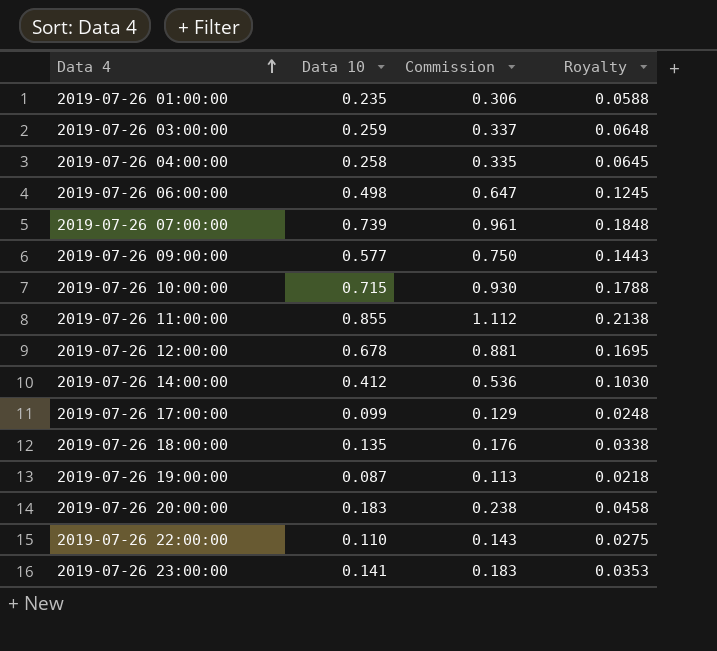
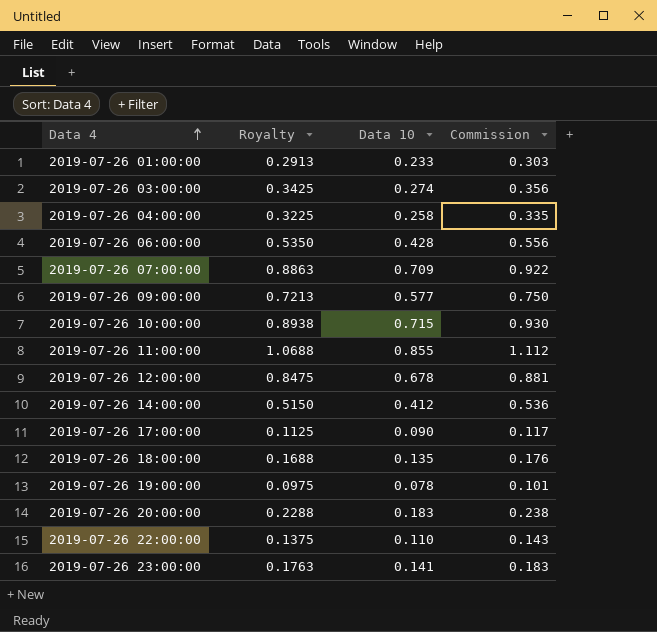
column Royalty | formula: [Data 10] * 0.25 -> [Data 10] * 1.25
column Royalty | position: 4 -> 2
2019-07-26 01:00:00 | Data 10: 0.235 -> 0.233
2019-07-26 01:00:00 | Commission: 0.306 -> 0.303
2019-07-26 03:00:00 | Data 10: 0.259 -> 0.274
2019-07-26 03:00:00 | Commission: 0.337 -> 0.356
2019-07-26 06:00:00 | Data 10: 0.498 -> 0.428
2019-07-26 06:00:00 | Commission: 0.647 -> 0.556
2019-07-26 07:00:00 | Data 10: 0.739 -> 0.709
2019-07-26 07:00:00 | Commission: 0.961 -> 0.922
2019-07-26 17:00:00 | Data 10: 0.099 -> 0.090
2019-07-26 17:00:00 | Commission: 0.129 -> 0.117
2019-07-26 19:00:00 | Data 10: 0.087 -> 0.078
2019-07-26 19:00:00 | Commission: 0.113 -> 0.101

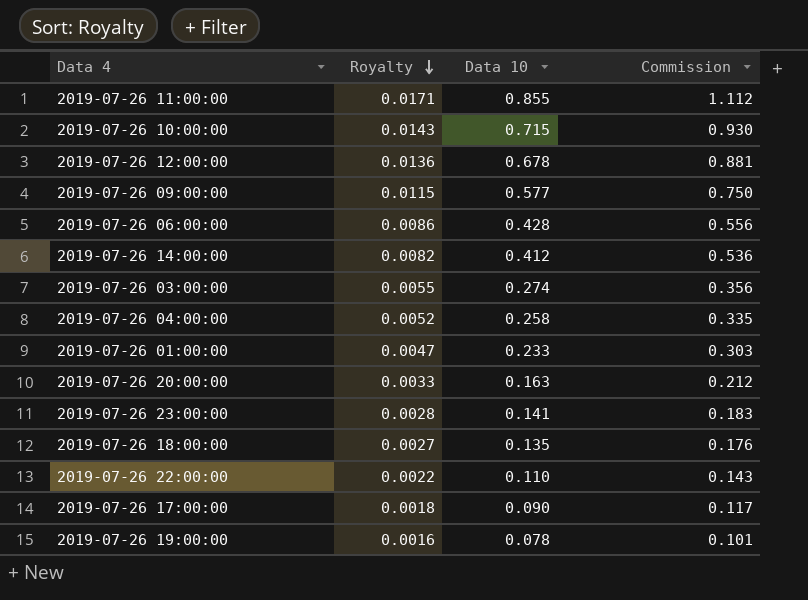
row order: Data 4 ascending -> Royalty descending
column Royalty | formula: [Data 10] * 1.25 -> [Data 10] * 0.02
row 2019-07-26 07:00:00: 0.8863 | 0.709 | 0.922 -> none
2019-07-26 20:00:00 | Data 10: 0.183 -> 0.163
2019-07-26 20:00:00 | Commission: 0.238 -> 0.212

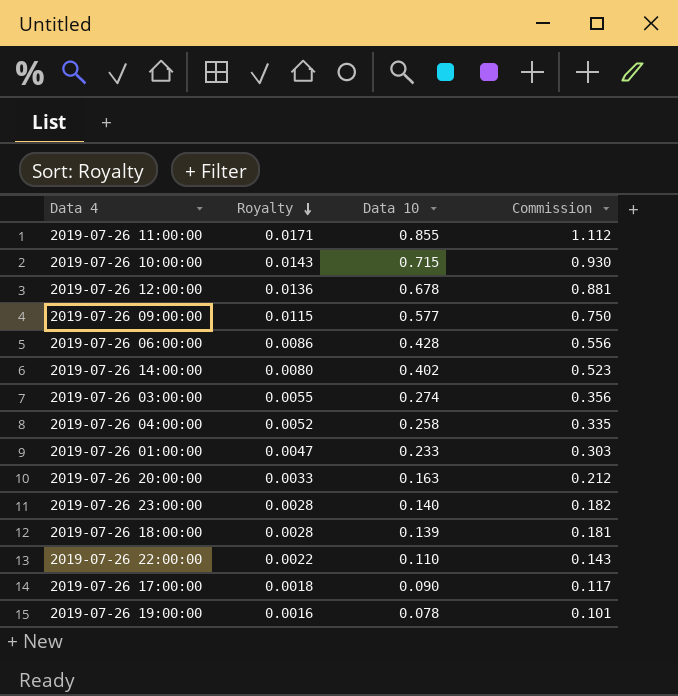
2019-07-26 14:00:00 | Royalty: 0.0082 -> 0.0080
2019-07-26 14:00:00 | Data 10: 0.412 -> 0.402
2019-07-26 14:00:00 | Commission: 0.536 -> 0.523
2019-07-26 23:00:00 | Data 10: 0.141 -> 0.140
2019-07-26 23:00:00 | Commission: 0.183 -> 0.182
2019-07-26 18:00:00 | Royalty: 0.0027 -> 0.0028
2019-07-26 18:00:00 | Data 10: 0.135 -> 0.139
2019-07-26 18:00:00 | Commission: 0.176 -> 0.181

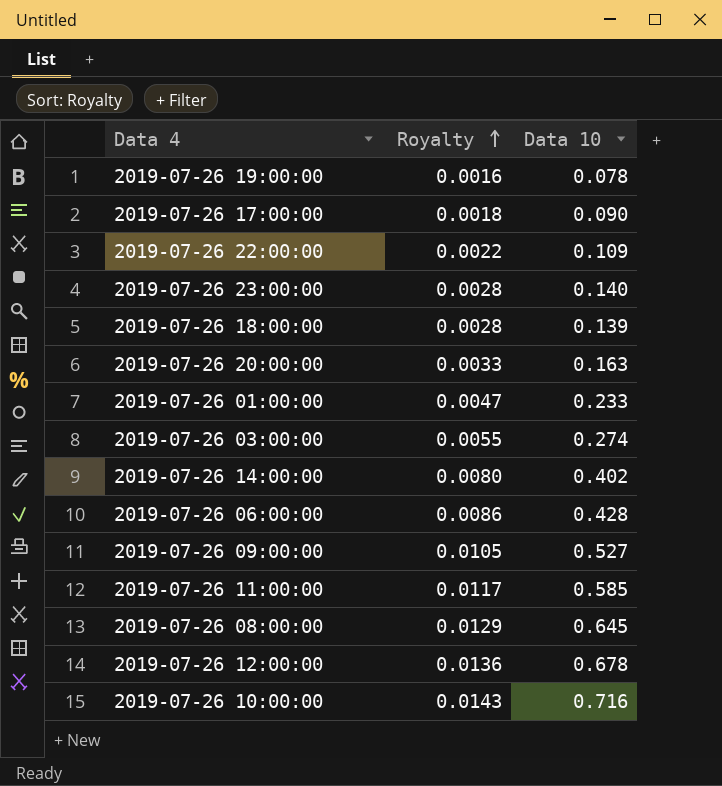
row order: Royalty descending -> Royalty ascending
column Commission | formula: [Data 10] * 1.3 -> none
row 2019-07-26 04:00:00: 0.0052 | 0.258 | 0.335 -> none
2019-07-26 22:00:00 | Data 10: 0.110 -> 0.109
2019-07-26 09:00:00 | Royalty: 0.0115 -> 0.0105
2019-07-26 09:00:00 | Data 10: 0.577 -> 0.527
2019-07-26 11:00:00 | Royalty: 0.0171 -> 0.0117
2019-07-26 11:00:00 | Data 10: 0.855 -> 0.585
row 2019-07-26 08:00:00: none -> 0.0129 | 0.645
2019-07-26 10:00:00 | Data 10: 0.715 -> 0.716

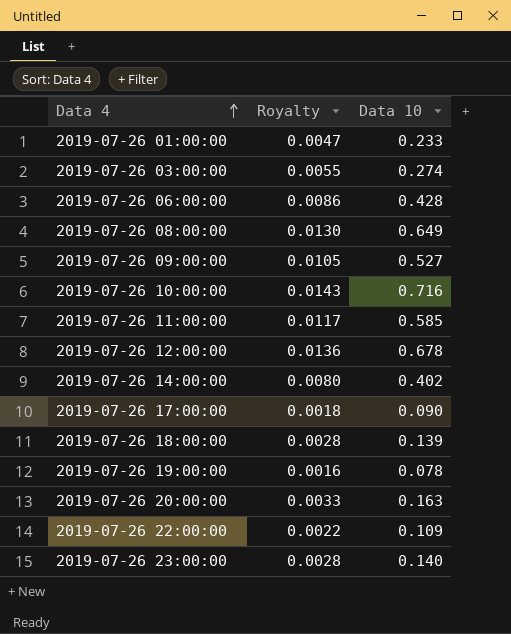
row order: Royalty ascending -> Data 4 ascending
2019-07-26 08:00:00 | Royalty: 0.0129 -> 0.0130
2019-07-26 08:00:00 | Data 10: 0.645 -> 0.649

